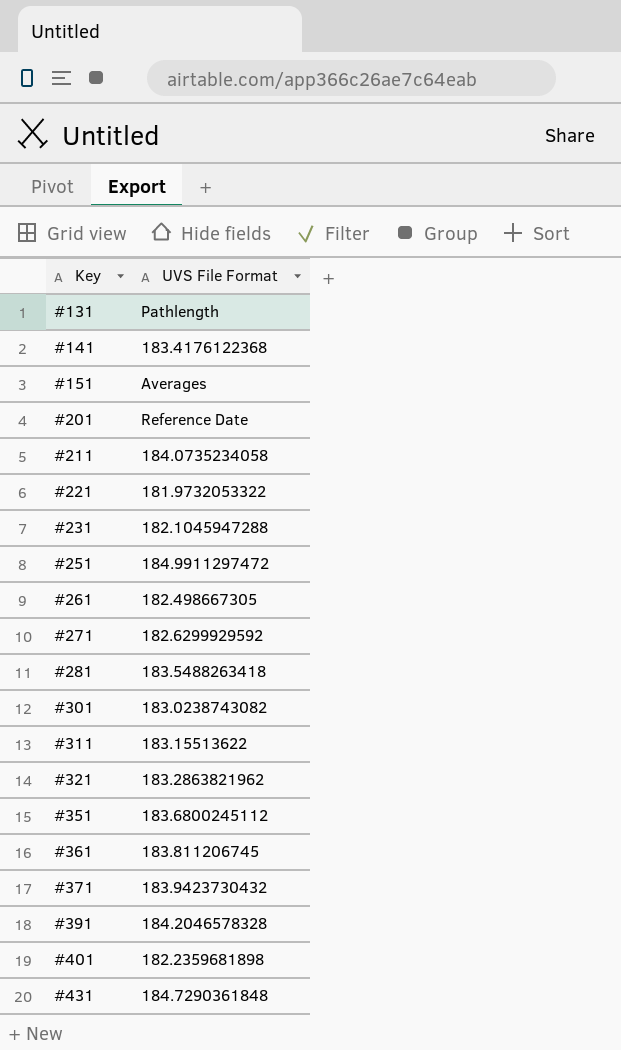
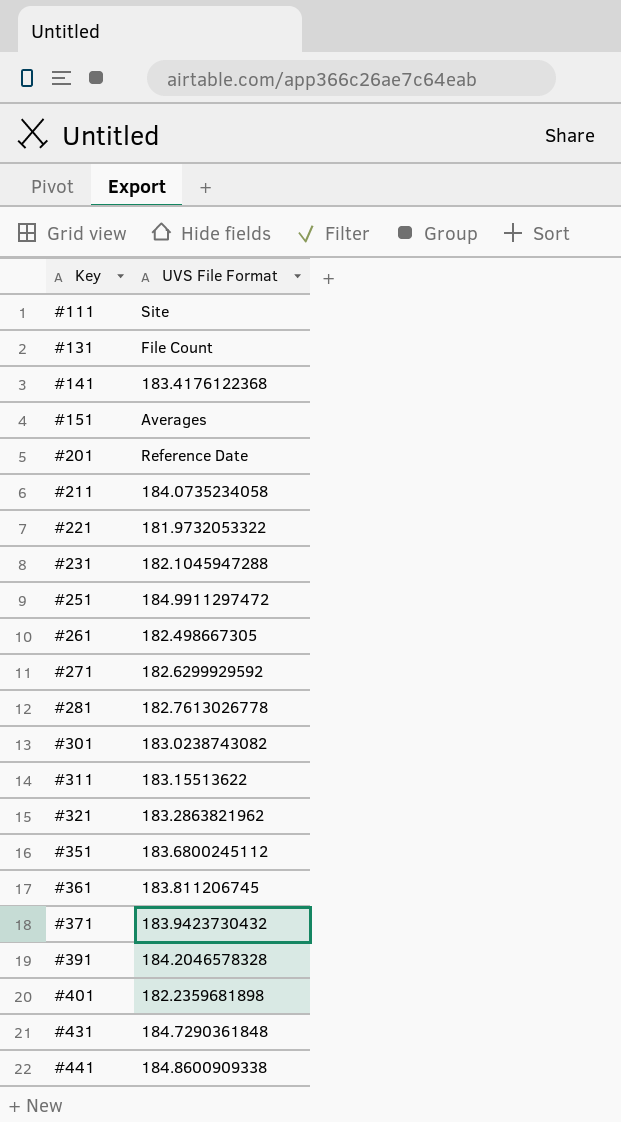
row #111: none -> Site
#131 | UVS File Format: Pathlength -> File Count
#281 | UVS File Format: 183.5488263418 -> 182.7613026778
row #441: none -> 184.8600909338

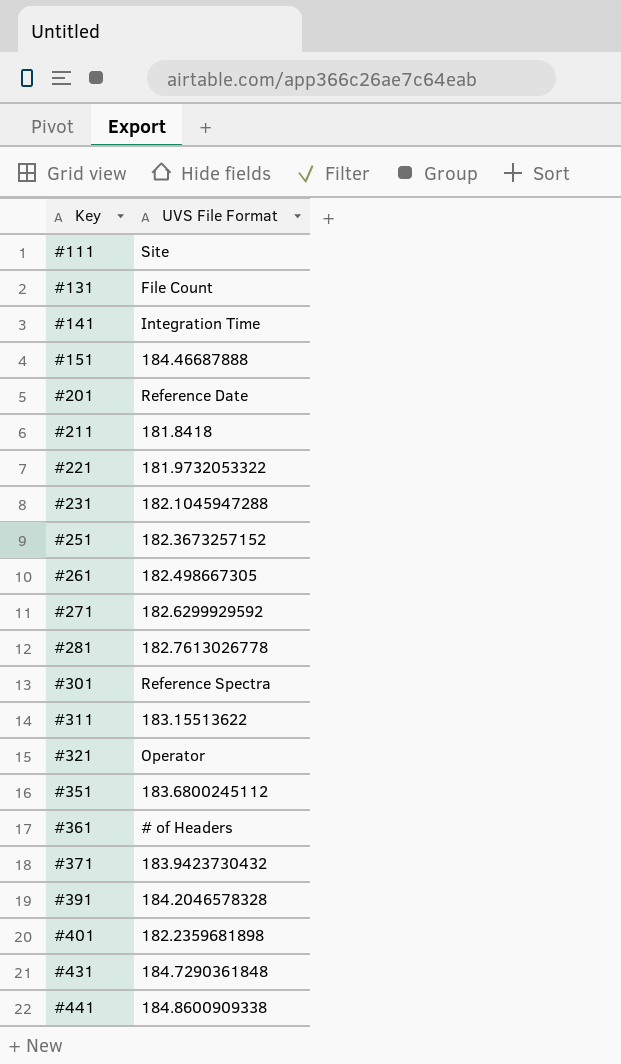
#141 | UVS File Format: 183.4176122368 -> Integration Time
#151 | UVS File Format: Averages -> 184.46687888
#211 | UVS File Format: 184.0735234058 -> 181.8418
#251 | UVS File Format: 184.9911297472 -> 182.3673257152
#301 | UVS File Format: 183.0238743082 -> Reference Spectra
#321 | UVS File Format: 183.2863821962 -> Operator
#361 | UVS File Format: 183.811206745 -> # of Headers

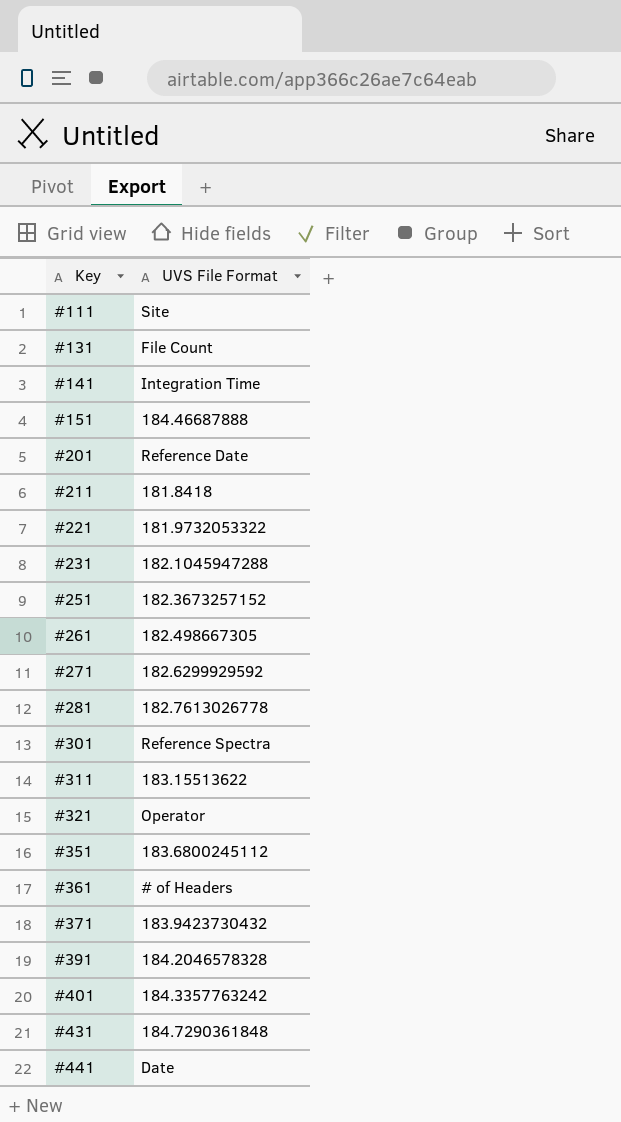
#401 | UVS File Format: 182.2359681898 -> 184.3357763242
#441 | UVS File Format: 184.8600909338 -> Date

